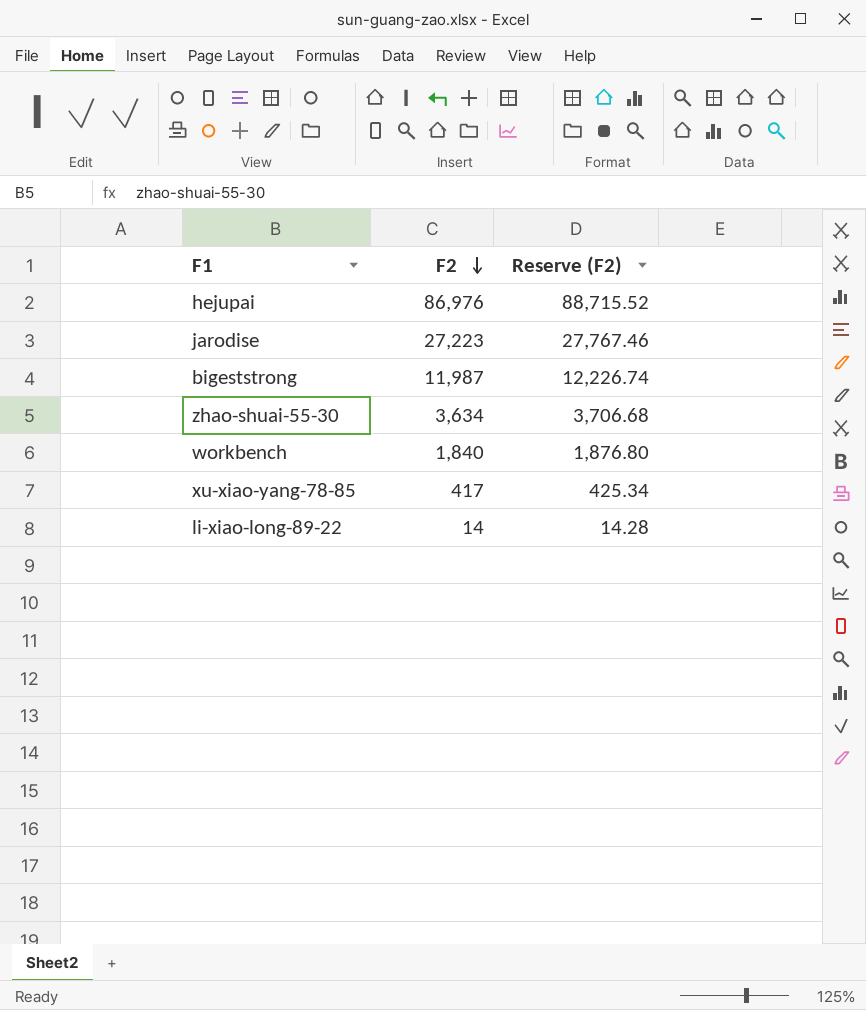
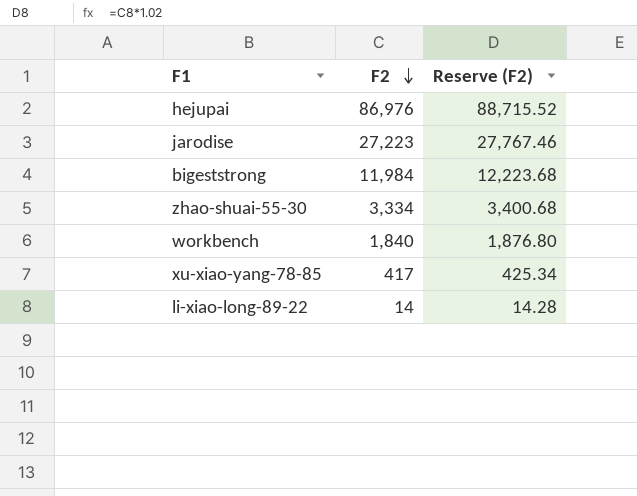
bigeststrong | F2: 11,987 -> 11,984
bigeststrong | Reserve (F2): 12,226.74 -> 12,223.68
zhao-shuai-55-30 | F2: 3,634 -> 3,334
zhao-shuai-55-30 | Reserve (F2): 3,706.68 -> 3,400.68

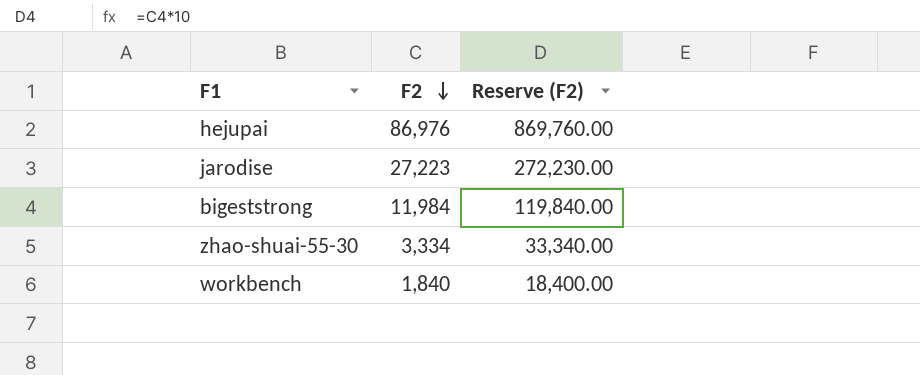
column Reserve (F2) | formula: [F2] * 1.02 -> [F2] * 10
row xu-xiao-yang-78-85: 417 | 425.34 -> none
row li-xiao-long-89-22: 14 | 14.28 -> none

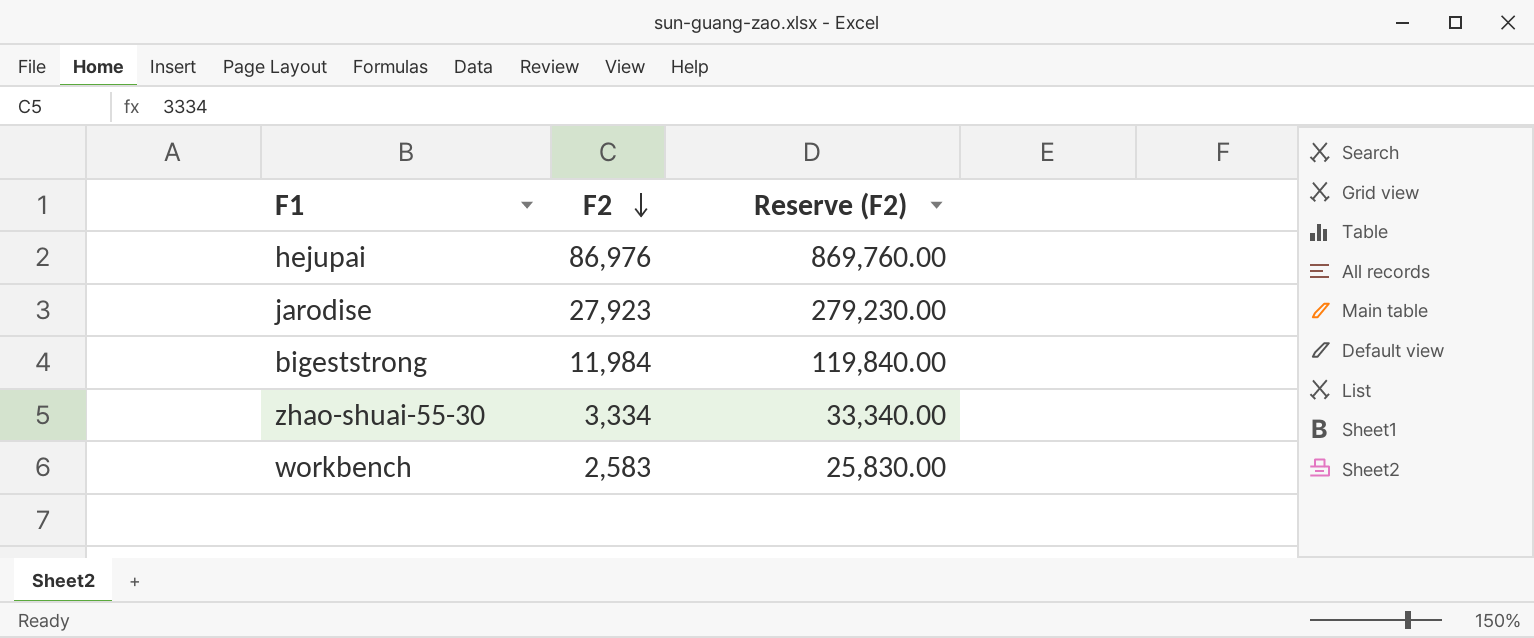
jarodise | F2: 27,223 -> 27,923
jarodise | Reserve (F2): 272,230.00 -> 279,230.00
workbench | F2: 1,840 -> 2,583
workbench | Reserve (F2): 18,400.00 -> 25,830.00

